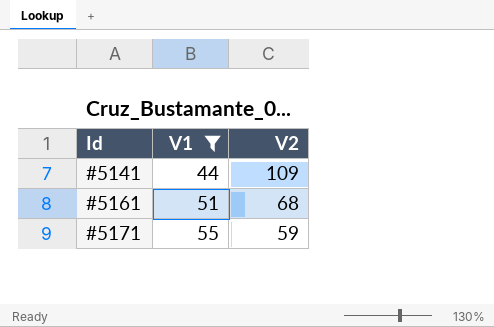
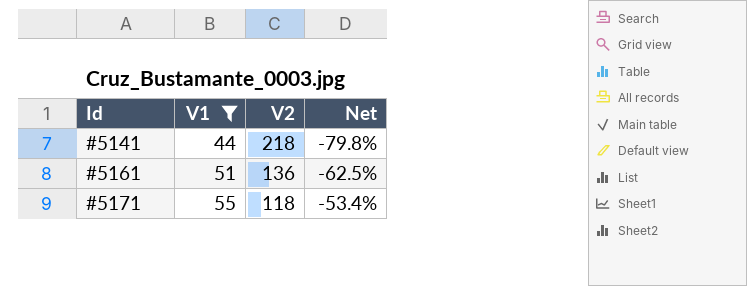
column Net | formula: none -> ([V1] - [V2]) / [V2]
#5141 | V2: 109 -> 218
#5161 | V2: 68 -> 136
#5171 | V2: 59 -> 118

